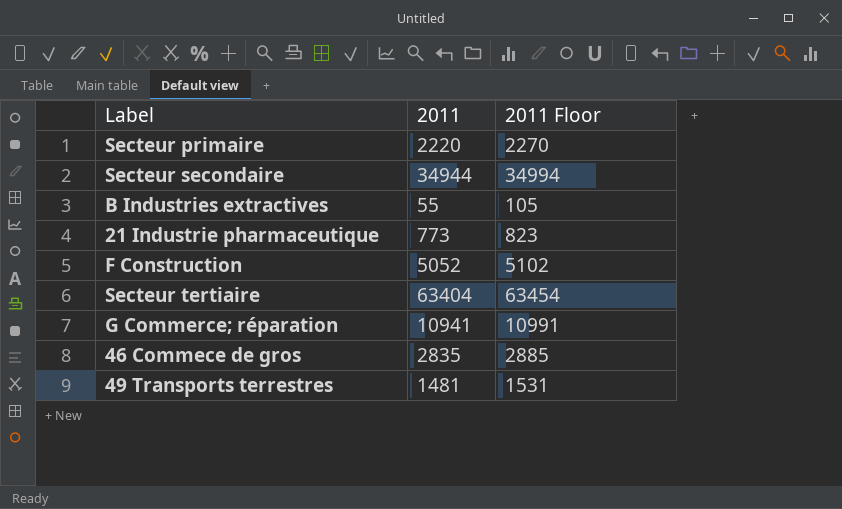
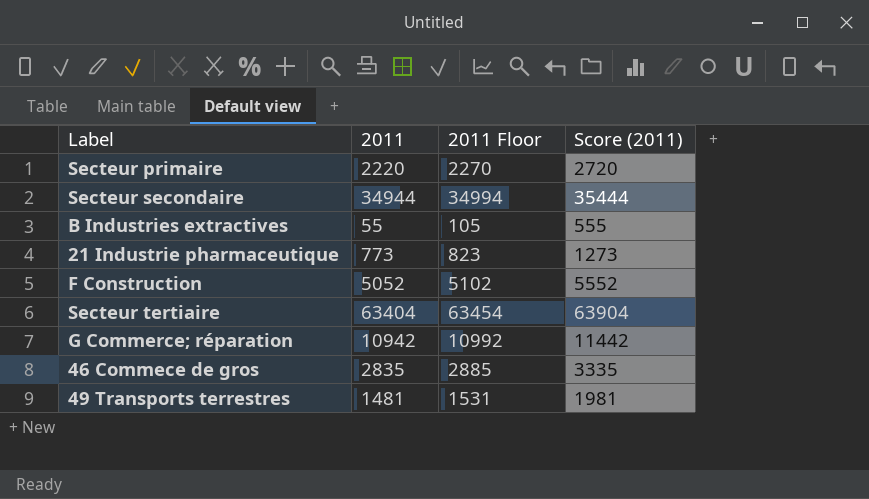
column Score (2011) | formula: none -> [2011] + 500
G Commerce; réparation | 2011: 10941 -> 10942
G Commerce; réparation | 2011 Floor: 10991 -> 10992

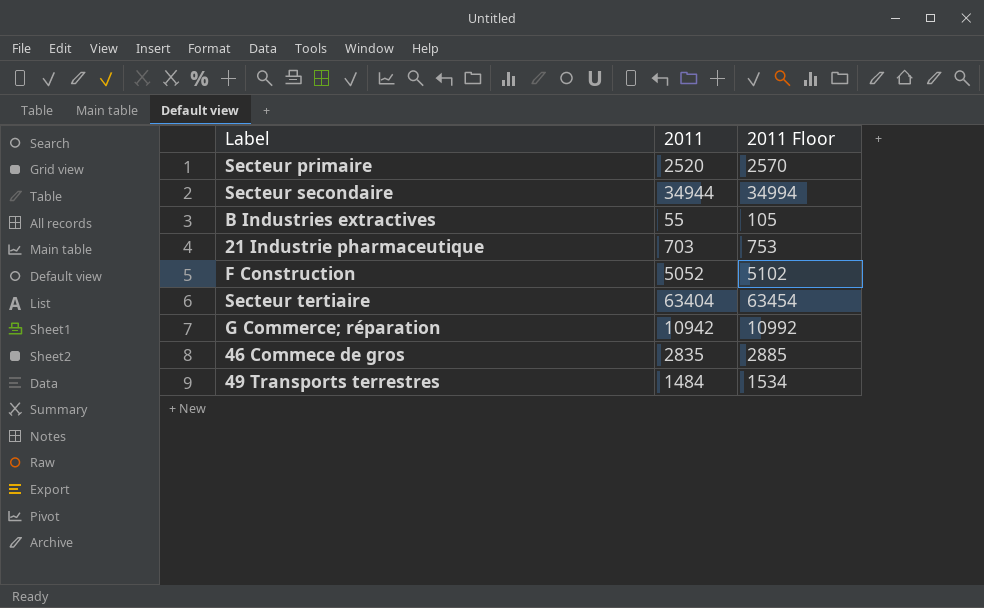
column Score (2011) | formula: [2011] + 500 -> none
Secteur primaire | 2011: 2220 -> 2520
Secteur primaire | 2011 Floor: 2270 -> 2570
21 Industrie pharmaceutique | 2011: 773 -> 703
21 Industrie pharmaceutique | 2011 Floor: 823 -> 753
49 Transports terrestres | 2011: 1481 -> 1484
49 Transports terrestres | 2011 Floor: 1531 -> 1534

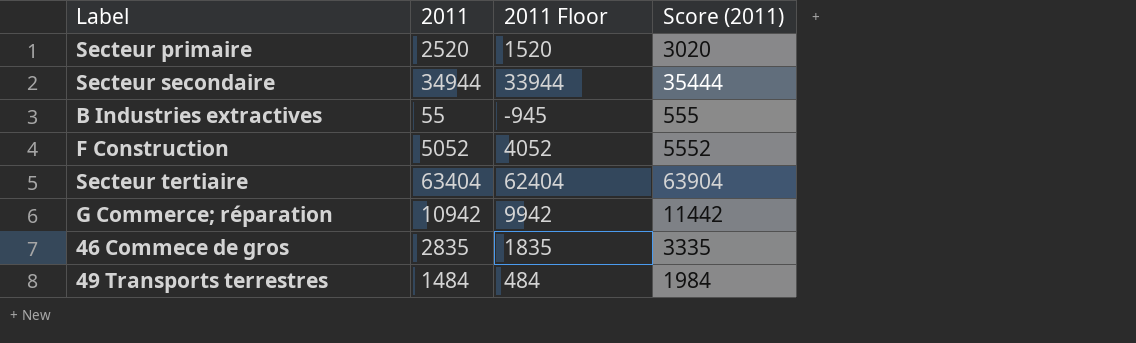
column 2011 Floor | formula: [2011] + 50 -> [2011] - 1000
column Score (2011) | formula: none -> [2011] + 500
row 21 Industrie pharmaceutique: 703 | 753 -> none

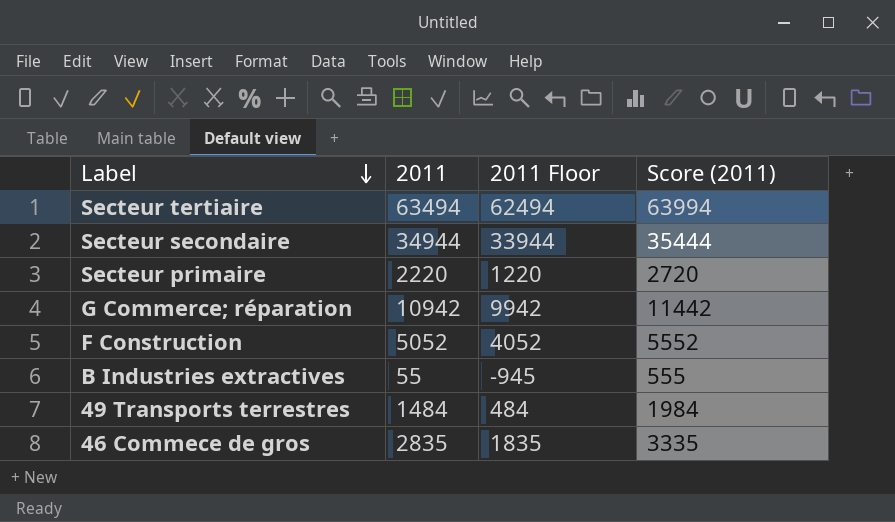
row order: none -> Label descending
Secteur tertiaire | 2011: 63404 -> 63494
Secteur tertiaire | 2011 Floor: 62404 -> 62494
Secteur tertiaire | Score (2011): 63904 -> 63994
Secteur primaire | 2011: 2520 -> 2220
Secteur primaire | 2011 Floor: 1520 -> 1220
Secteur primaire | Score (2011): 3020 -> 2720

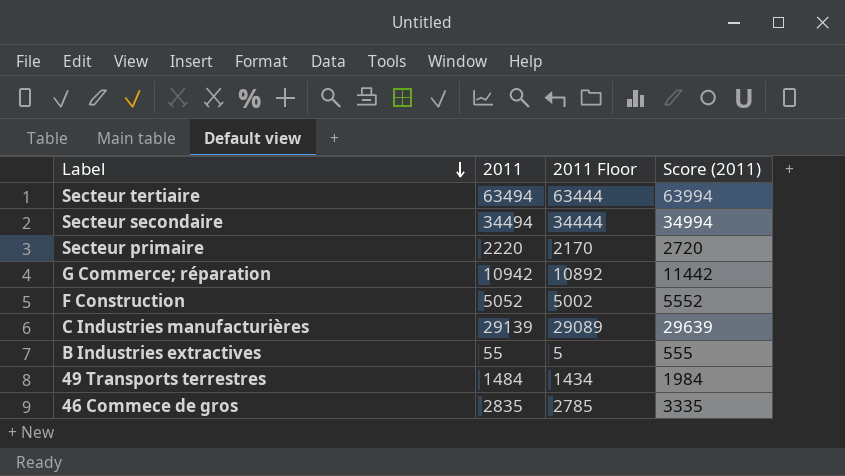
column 2011 Floor | formula: [2011] - 1000 -> [2011] - 50
Secteur secondaire | 2011: 34944 -> 34494
Secteur secondaire | Score (2011): 35444 -> 34994
row C Industries manufacturières: none -> 29139 | 29089 | 29639

